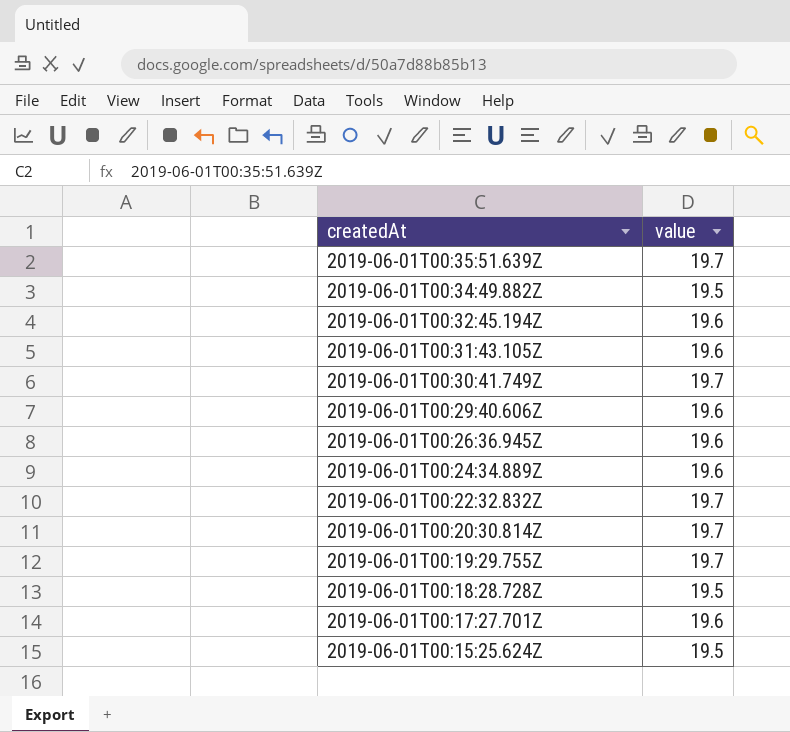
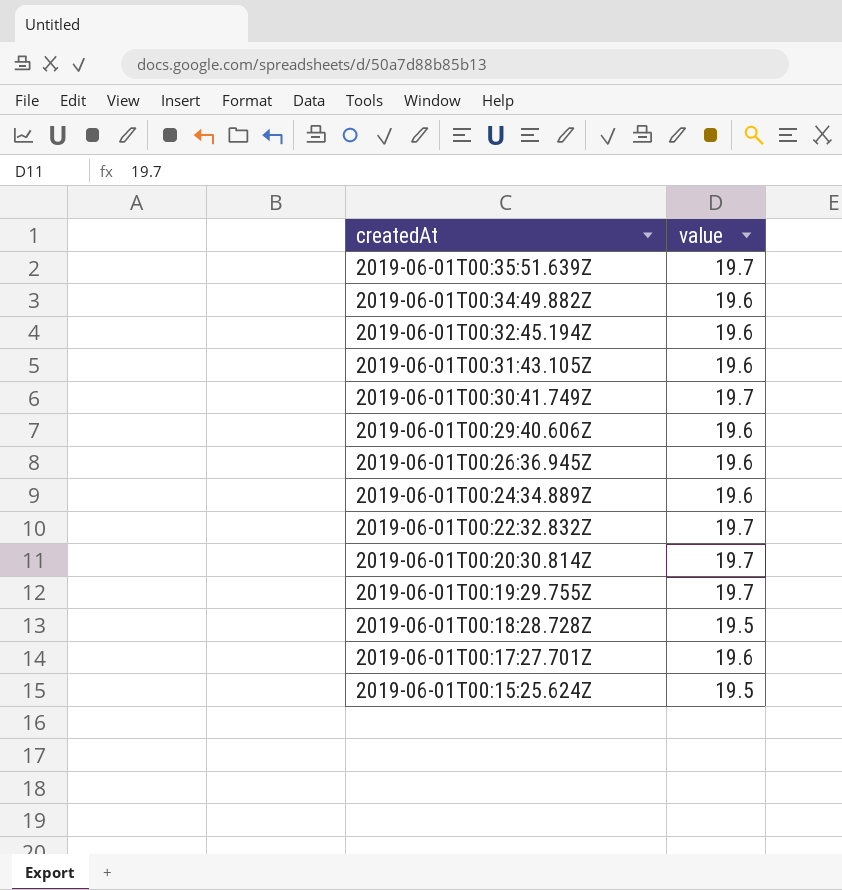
2019-06-01T00:34:49.882Z | value: 19.5 -> 19.6

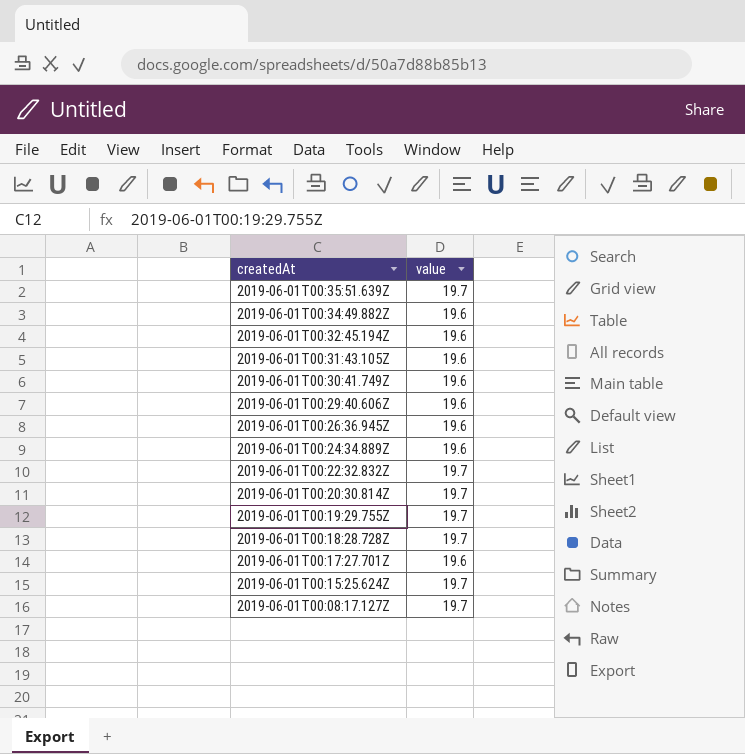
2019-06-01T00:30:41.749Z | value: 19.7 -> 19.6
2019-06-01T00:18:28.728Z | value: 19.5 -> 19.7
2019-06-01T00:15:25.624Z | value: 19.5 -> 19.7
row 2019-06-01T00:08:17.127Z: none -> 19.7

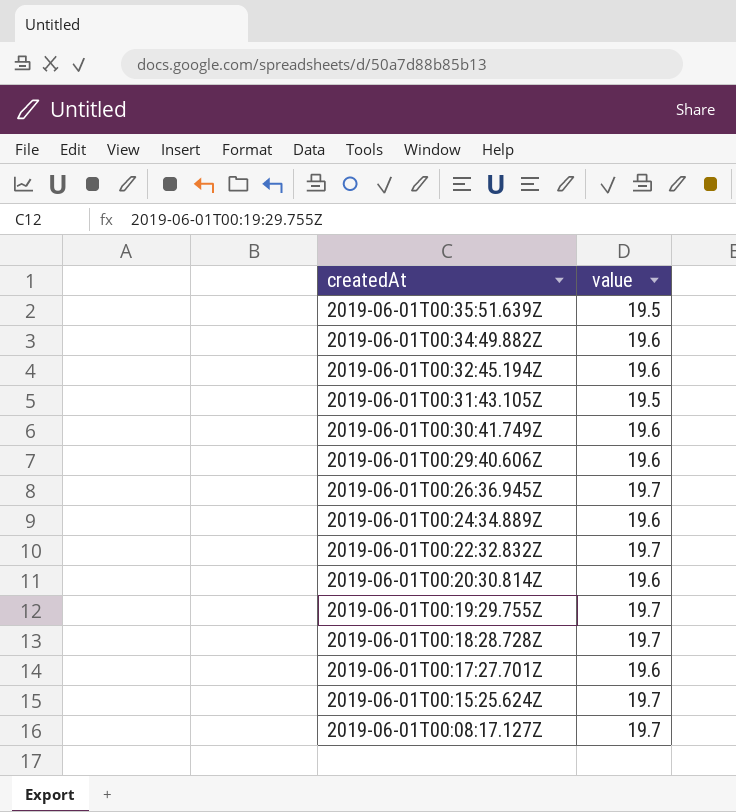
2019-06-01T00:35:51.639Z | value: 19.7 -> 19.5
2019-06-01T00:31:43.105Z | value: 19.6 -> 19.5
2019-06-01T00:26:36.945Z | value: 19.6 -> 19.7
2019-06-01T00:20:30.814Z | value: 19.7 -> 19.6

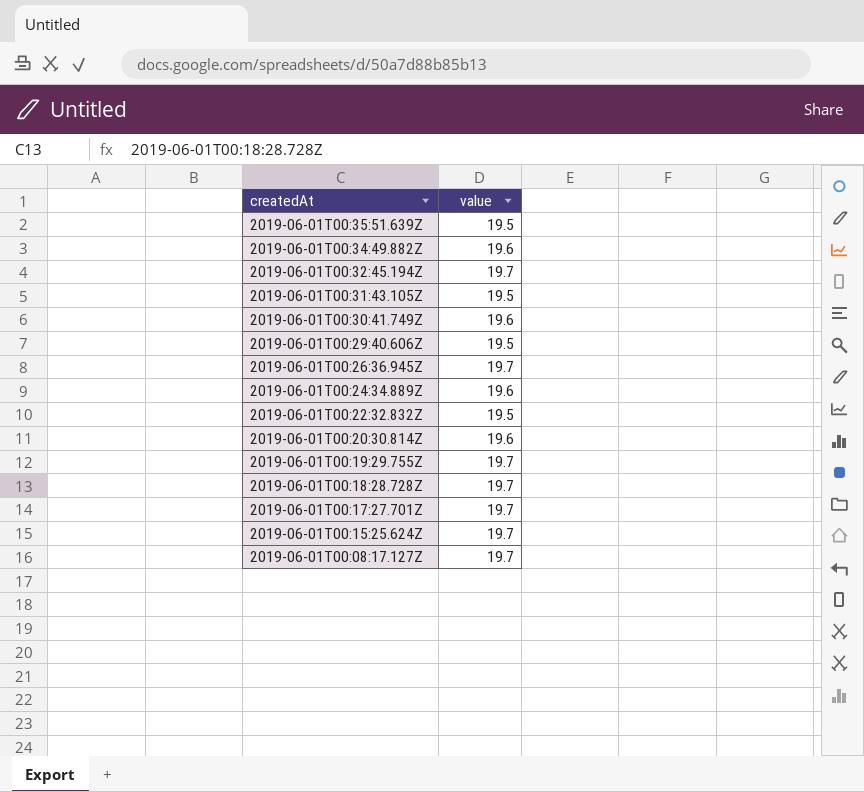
2019-06-01T00:32:45.194Z | value: 19.6 -> 19.7
2019-06-01T00:29:40.606Z | value: 19.6 -> 19.5
2019-06-01T00:22:32.832Z | value: 19.7 -> 19.5
2019-06-01T00:17:27.701Z | value: 19.6 -> 19.7

